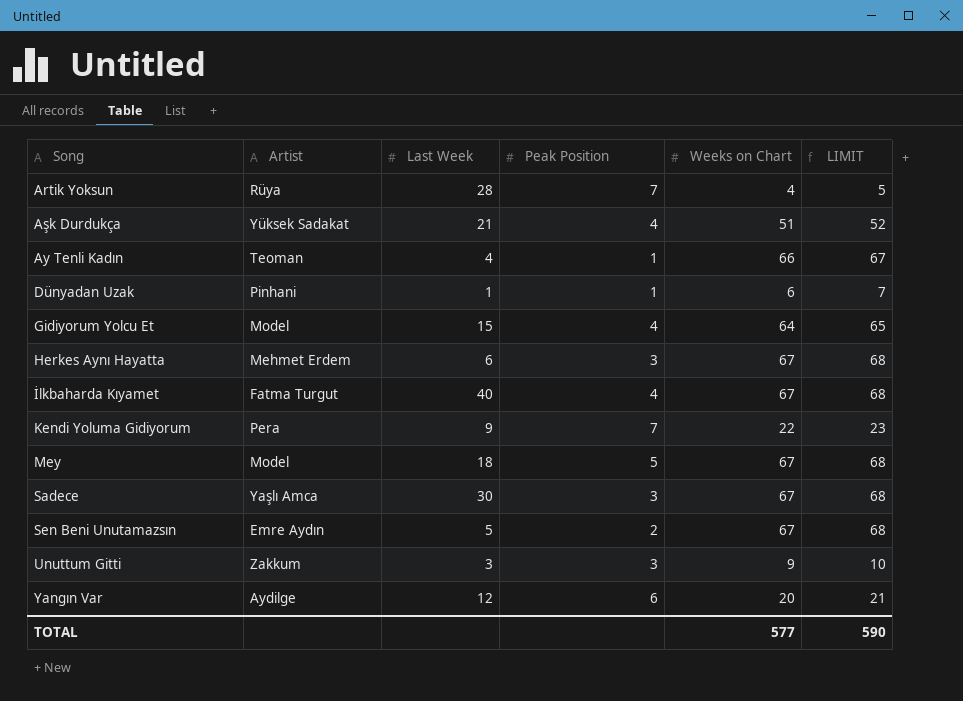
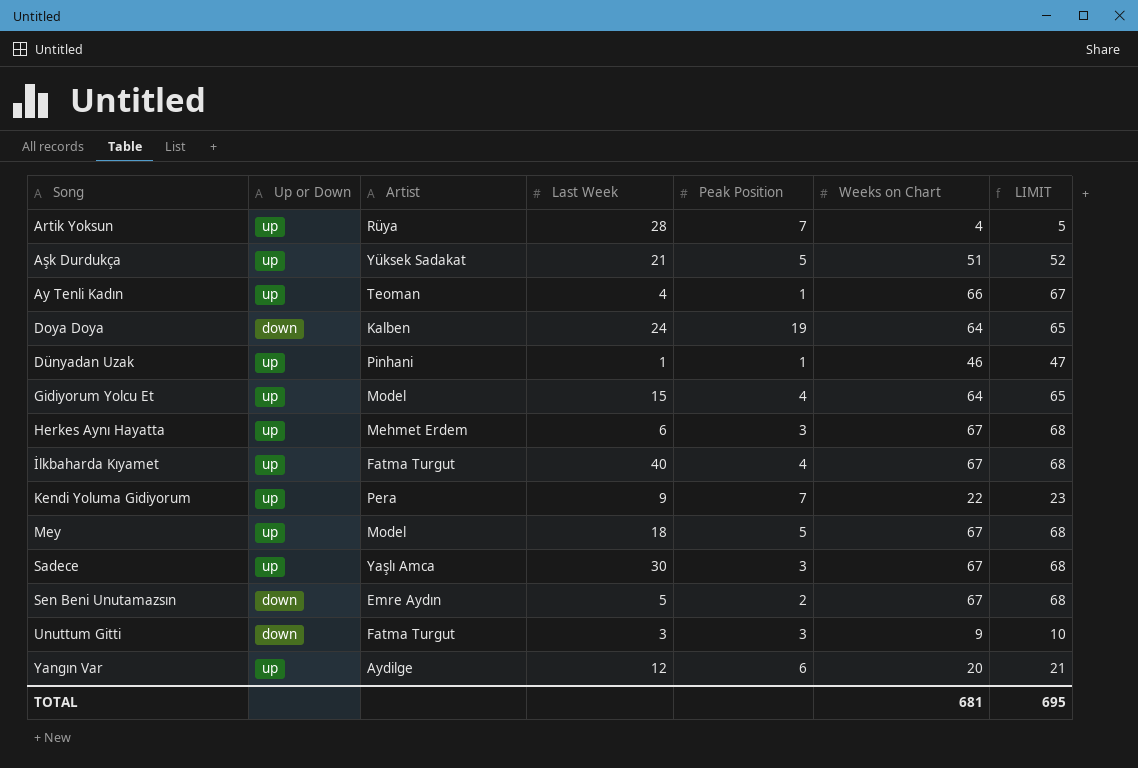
column Up or Down | position: none -> 2
Aşk Durdukça | Peak Position: 4 -> 5
row Doya Doya: none -> down | Kalben | 24 | 19 | 64 | 65
Dünyadan Uzak | Weeks on Chart: 6 -> 46
Dünyadan Uzak | LIMIT: 7 -> 47
Unuttum Gitti | Artist: Zakkum -> Fatma Turgut
TOTAL | Weeks on Chart: 577 -> 681
TOTAL | LIMIT: 590 -> 695

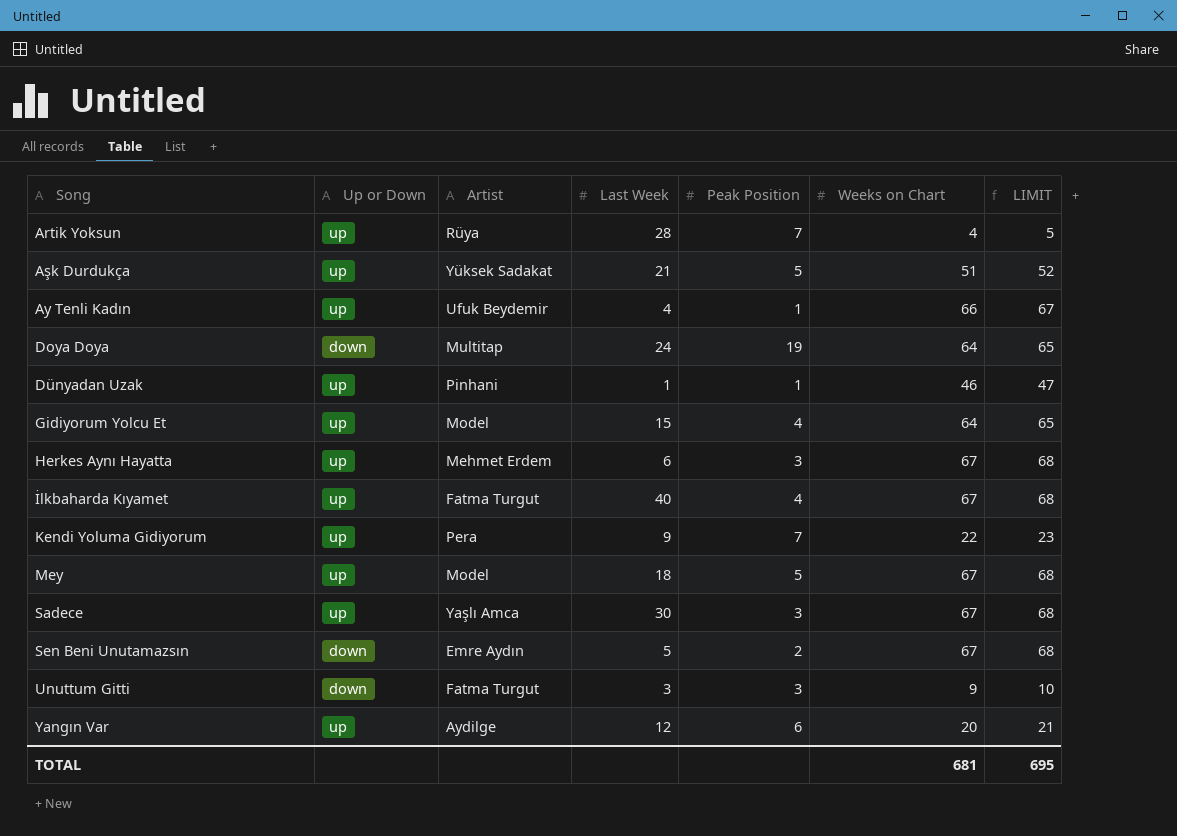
Ay Tenli Kadın | Artist: Teoman -> Ufuk Beydemir
Doya Doya | Artist: Kalben -> Multitap

